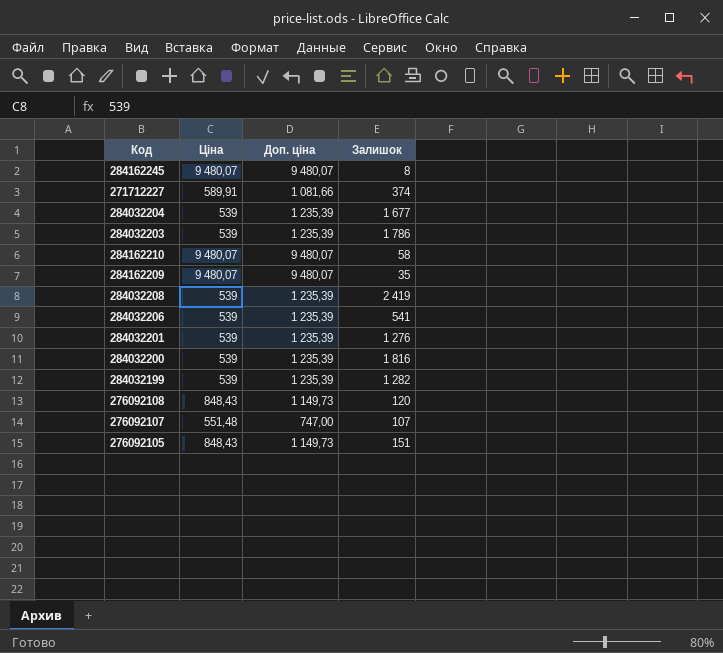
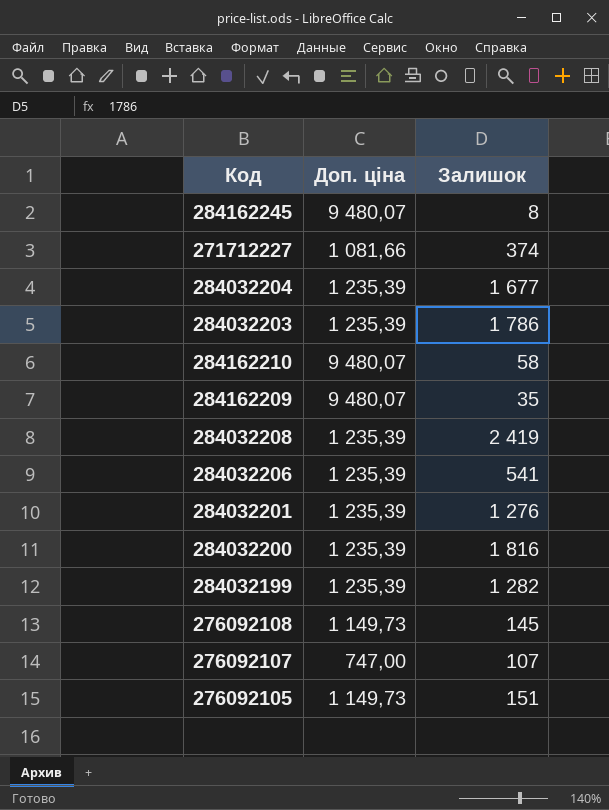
column Ціна | position: 2 -> none
276092108 | Залишок: 120 -> 145

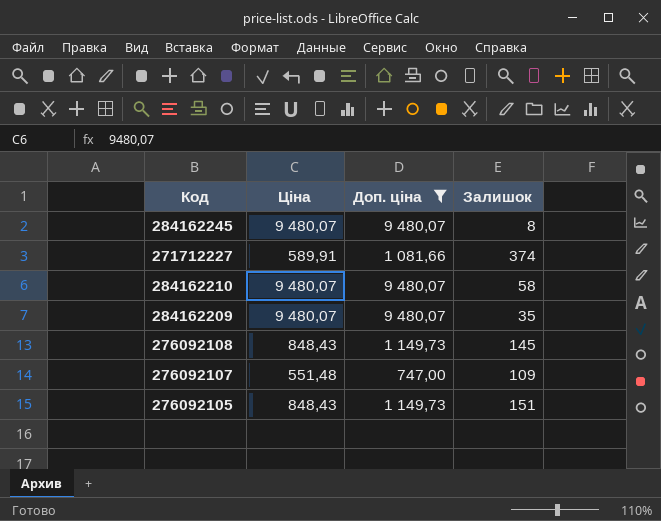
filter: none -> Доп. ціна != 1 235,39
column Ціна | position: none -> 2
276092107 | Залишок: 107 -> 109

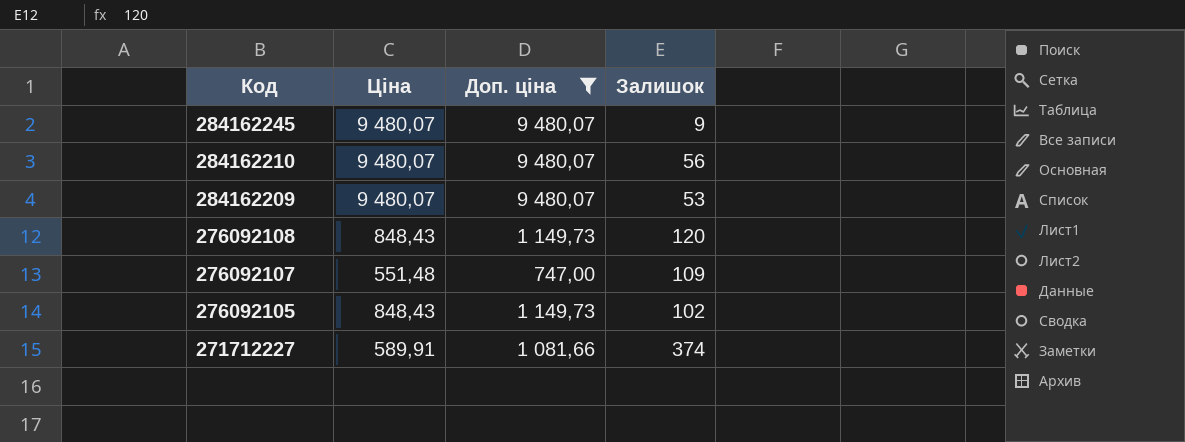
row order: none -> Код descending
284162245 | Залишок: 8 -> 9
284162210 | Залишок: 58 -> 56
284162209 | Залишок: 35 -> 53
276092108 | Залишок: 145 -> 120
276092105 | Залишок: 151 -> 102

